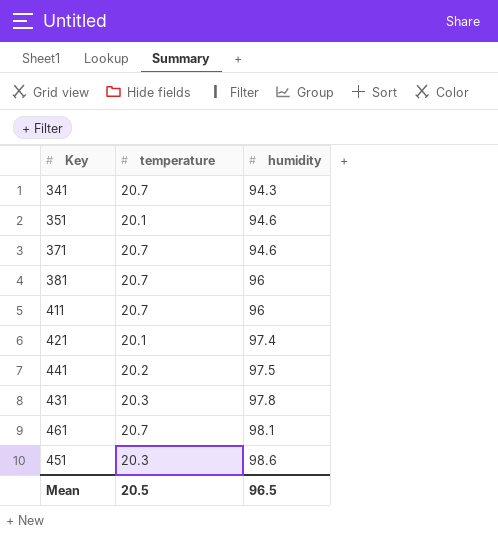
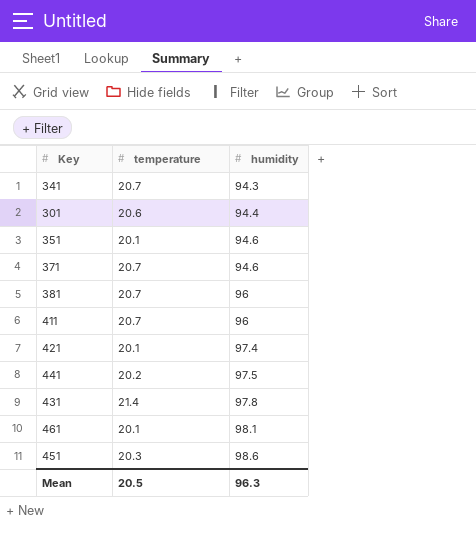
row 301: none -> 20.6 | 94.4
431 | temperature: 20.3 -> 21.4
461 | temperature: 20.7 -> 20.1
Mean | humidity: 96.5 -> 96.3

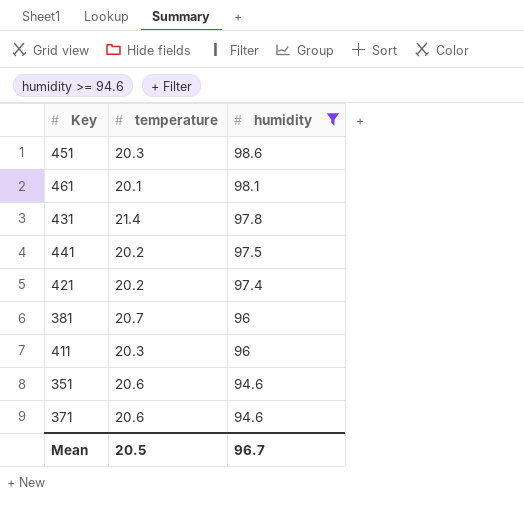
filter: none -> humidity >= 94.6
row order: humidity ascending -> humidity descending
421 | temperature: 20.1 -> 20.2
411 | temperature: 20.7 -> 20.3
351 | temperature: 20.1 -> 20.6
371 | temperature: 20.7 -> 20.6
Mean | humidity: 96.3 -> 96.7

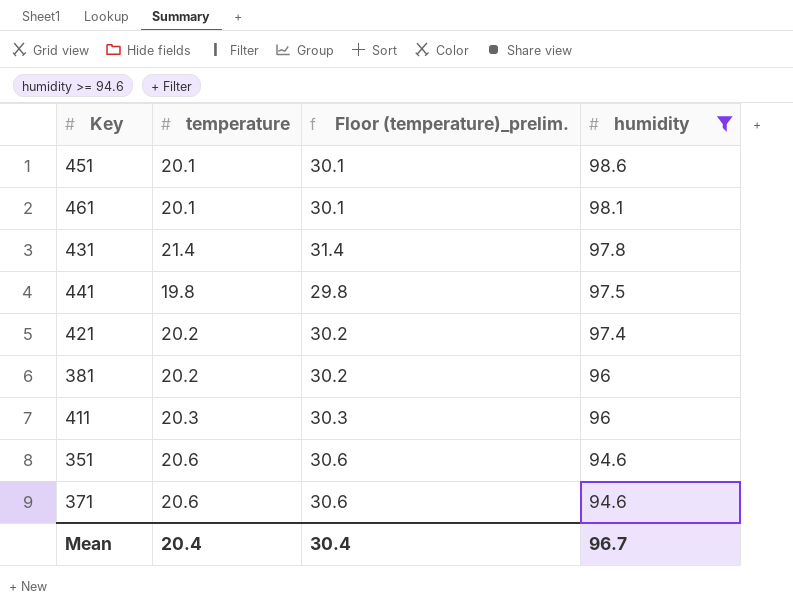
column Floor (temperature)_prelim. | formula: none -> [temperature] + 10
451 | temperature: 20.3 -> 20.1
441 | temperature: 20.2 -> 19.8
381 | temperature: 20.7 -> 20.2
Mean | temperature: 20.5 -> 20.4

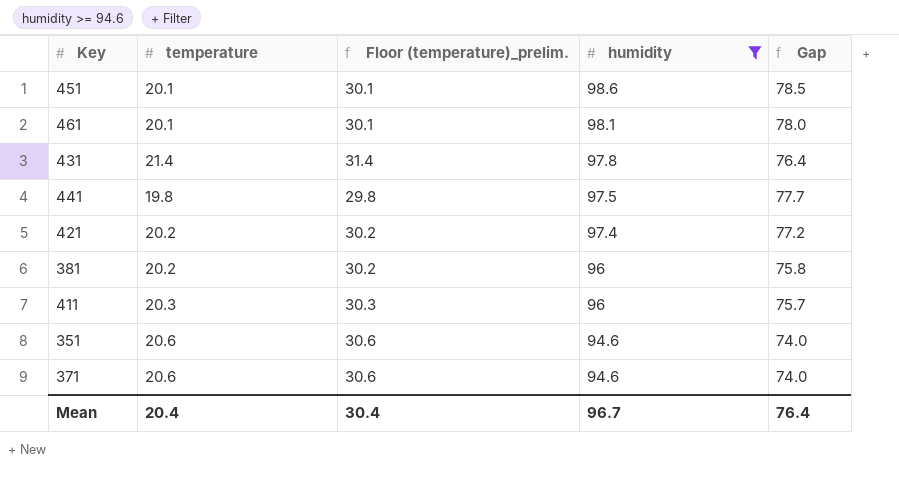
column Gap | formula: none -> [humidity] - [temperature]

